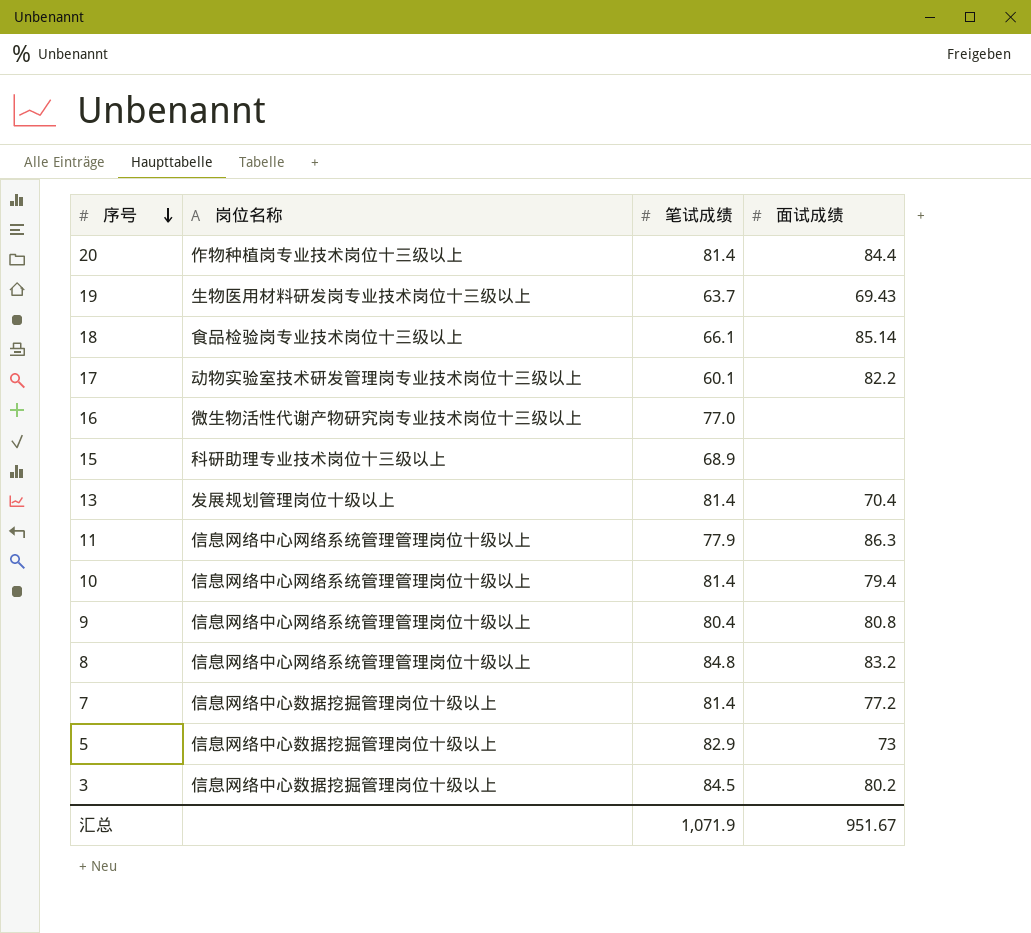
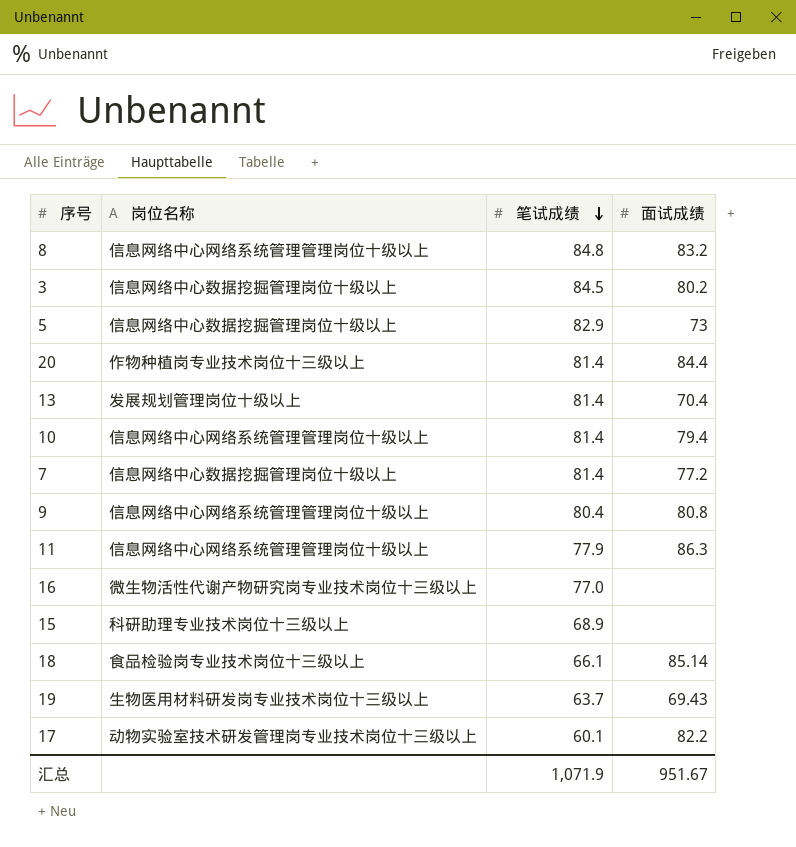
row order: 序号 descending -> 笔试成绩 descending

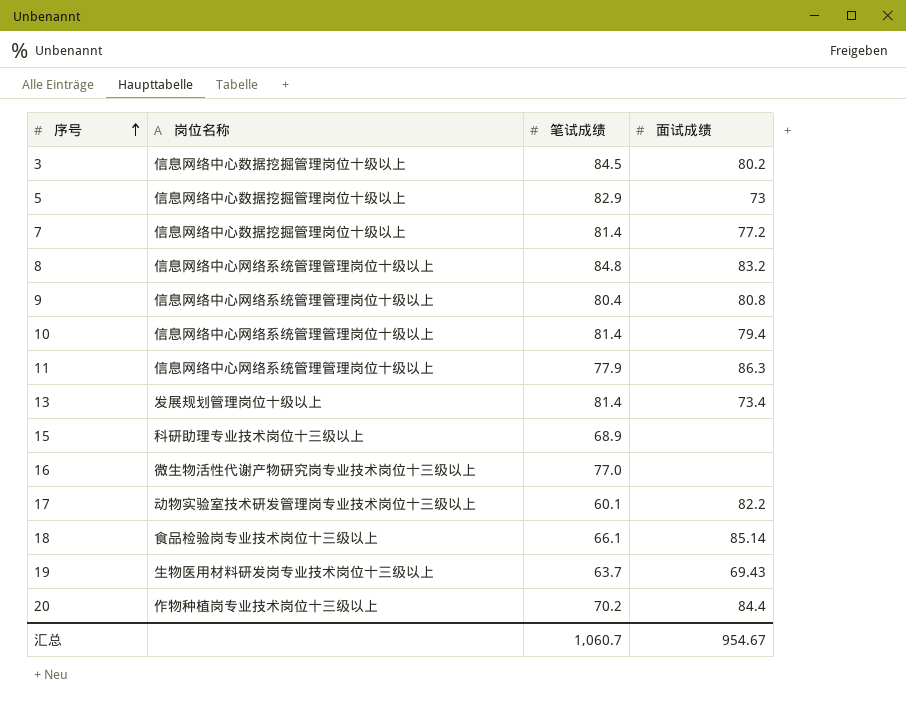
row order: 笔试成绩 descending -> 序号 ascending
13 | 面试成绩: 70.4 -> 73.4
20 | 笔试成绩: 81.4 -> 70.2
汇总 | 笔试成绩: 1,071.9 -> 1,060.7
汇总 | 面试成绩: 951.67 -> 954.67

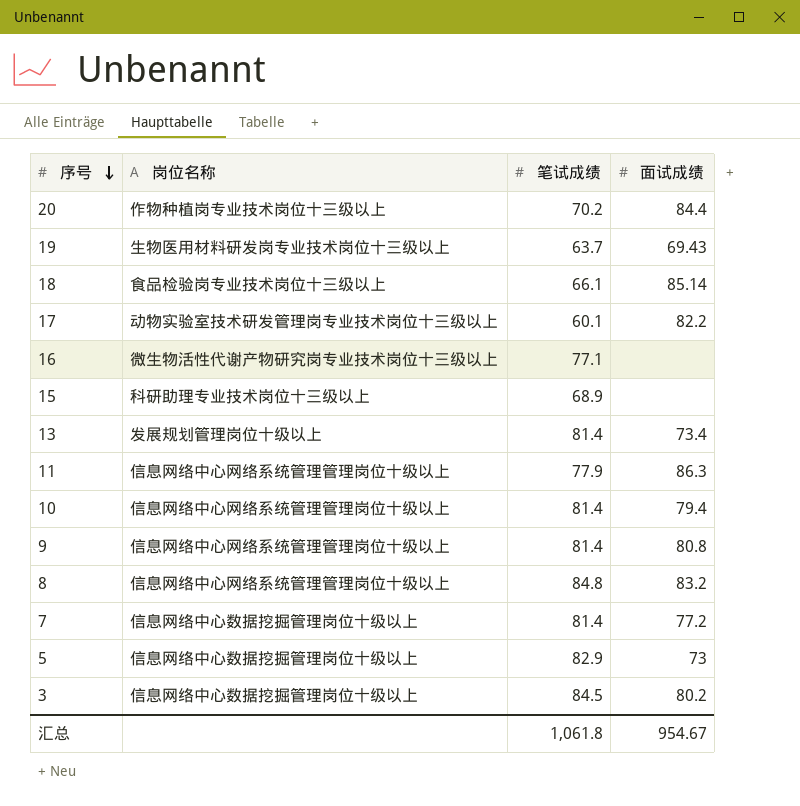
row order: 序号 ascending -> 序号 descending
16 | 笔试成绩: 77.0 -> 77.1
9 | 笔试成绩: 80.4 -> 81.4
汇总 | 笔试成绩: 1,060.7 -> 1,061.8

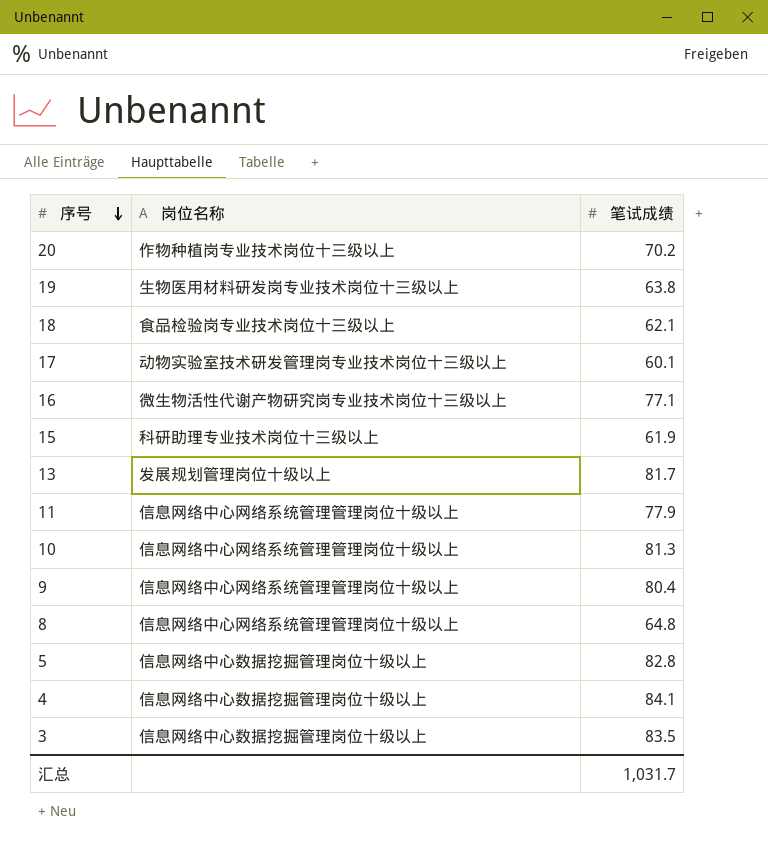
column 面试成绩 | position: 4 -> none
row 7: 信息网络中心数据挖掘管理岗位十级以上 | 81.4 | 77.2 -> none
19 | 笔试成绩: 63.7 -> 63.8
18 | 笔试成绩: 66.1 -> 62.1
15 | 笔试成绩: 68.9 -> 61.9
13 | 笔试成绩: 81.4 -> 81.7
10 | 笔试成绩: 81.4 -> 81.3
9 | 笔试成绩: 81.4 -> 80.4
8 | 笔试成绩: 84.8 -> 64.8
5 | 笔试成绩: 82.9 -> 82.8
row 4: none -> 信息网络中心数据挖掘管理岗位十级以上 | 84.1
3 | 笔试成绩: 84.5 -> 83.5
汇总 | 笔试成绩: 1,061.8 -> 1,031.7

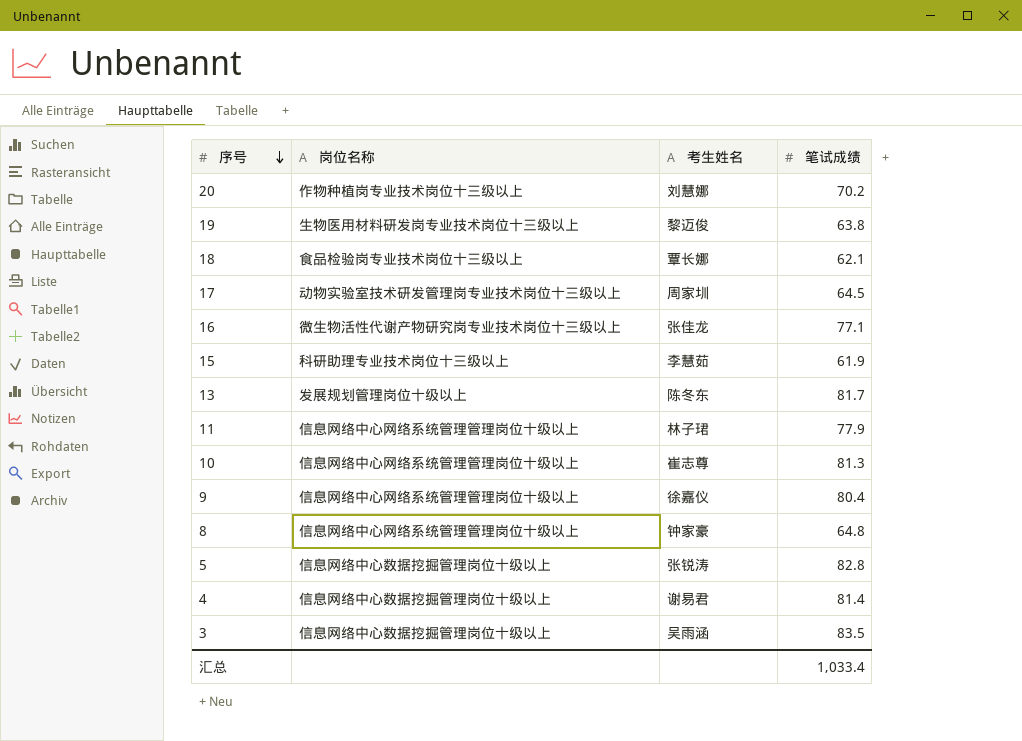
column 考生姓名 | position: none -> 3
17 | 笔试成绩: 60.1 -> 64.5
4 | 笔试成绩: 84.1 -> 81.4
汇总 | 笔试成绩: 1,031.7 -> 1,033.4

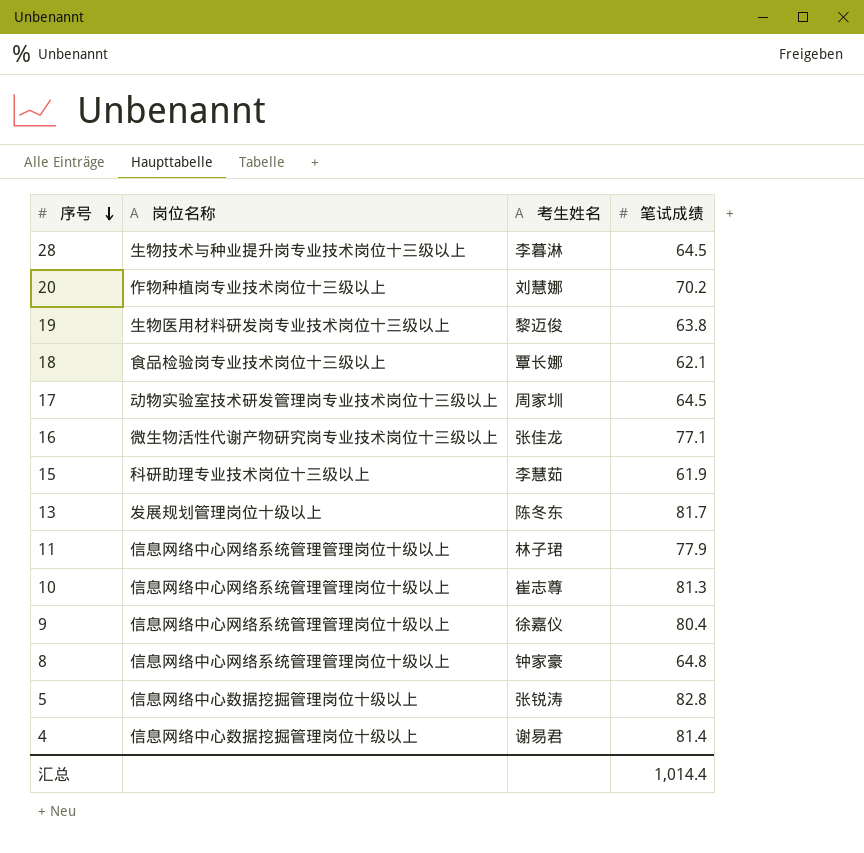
row 3: 信息网络中心数据挖掘管理岗位十级以上 | 吴雨涵 | 83.5 -> none
row 28: none -> 生物技术与种业提升岗专业技术岗位十三级以上 | 李暮淋 | 64.5
汇总 | 笔试成绩: 1,033.4 -> 1,014.4

